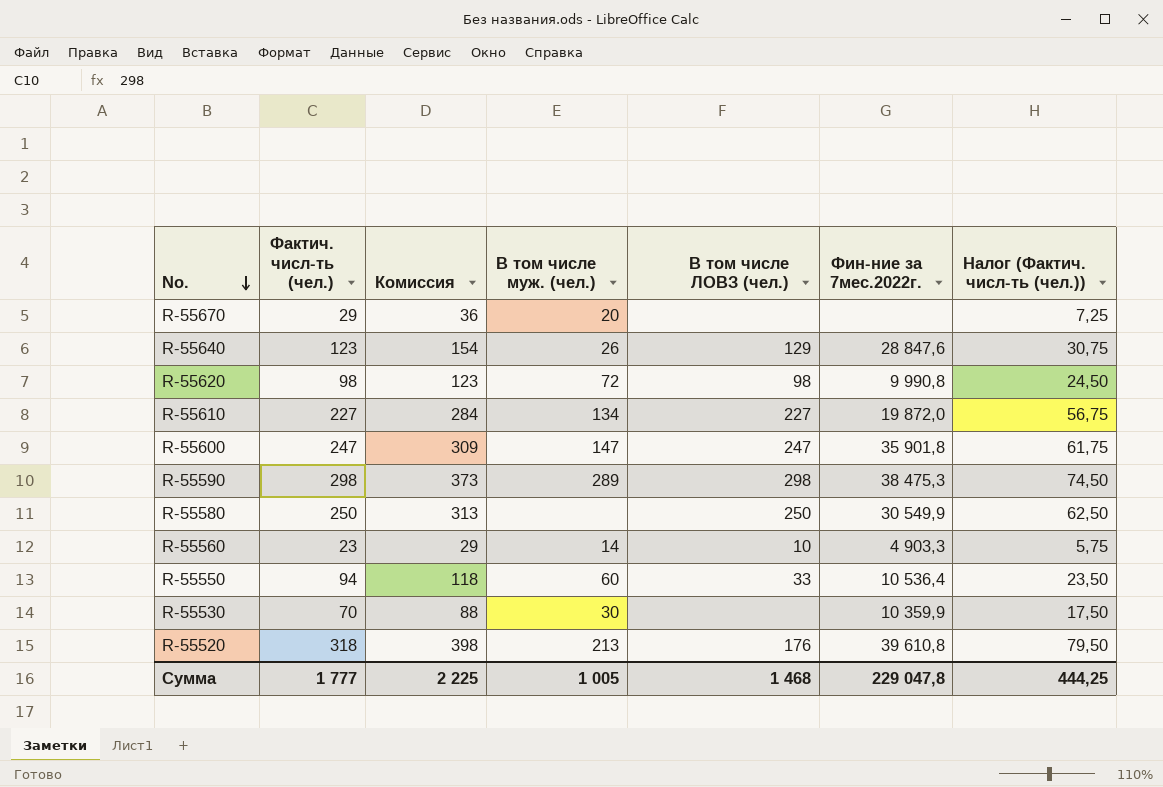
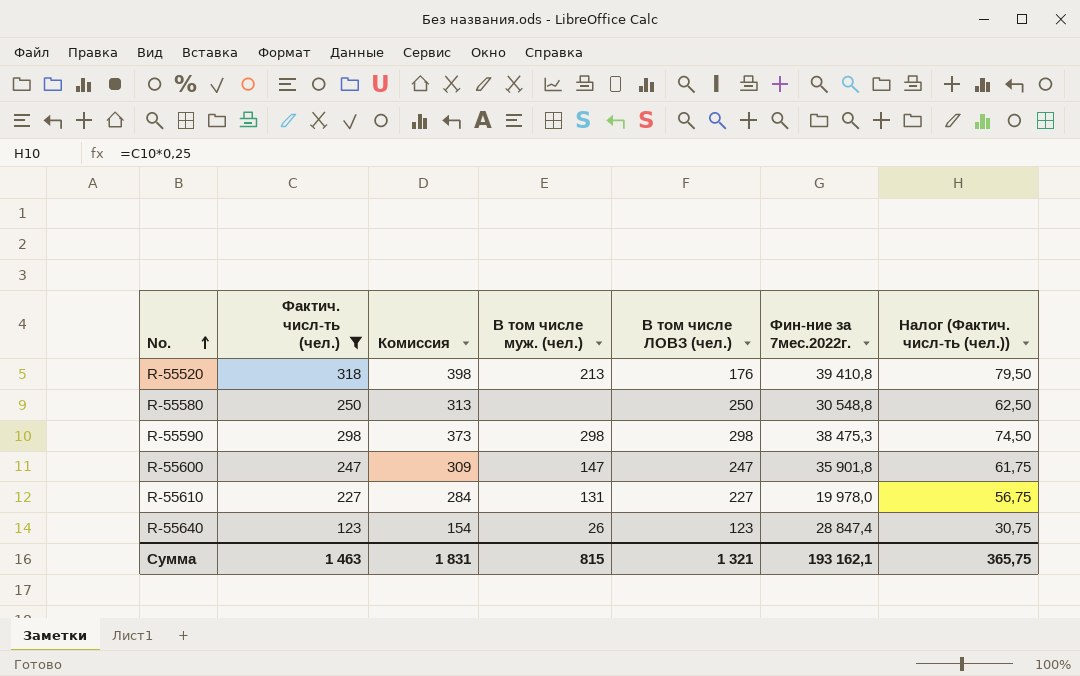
filter: none -> Фактич. числ-ть (чел.) >= 123
row order: No. descending -> No. ascending
R-55520 | Фин-ние за 7мес.2022г.: 39 610,8 -> 39 410,8
R-55580 | Фин-ние за 7мес.2022г.: 30 549,9 -> 30 548,8
R-55590 | В том числе муж. (чел.): 289 -> 298
R-55610 | В том числе муж. (чел.): 134 -> 131
R-55610 | Фин-ние за 7мес.2022г.: 19 872,0 -> 19 978,0
R-55640 | В том числе ЛОВЗ (чел.): 129 -> 123
R-55640 | Фин-ние за 7мес.2022г.: 28 847,6 -> 28 847,4
Сумма | Фактич. числ-ть (чел.): 1 777 -> 1 463
Сумма | Комиссия: 2 225 -> 1 831
Сумма | В том числе муж. (чел.): 1 005 -> 815
Сумма | В том числе ЛОВЗ (чел.): 1 468 -> 1 321
Сумма | Фин-ние за 7мес.2022г.: 229 047,8 -> 193 162,1
Сумма | Налог (Фактич. числ-ть (чел.)): 444,25 -> 365,75

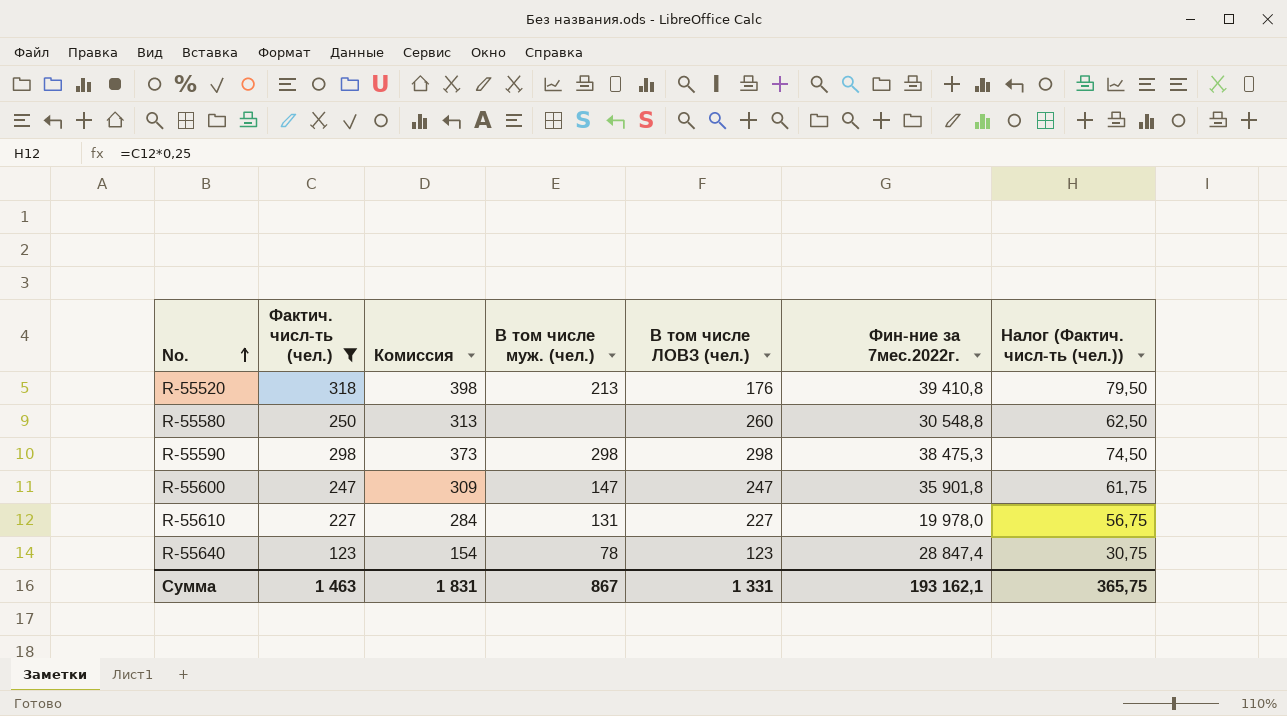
R-55580 | В том числе ЛОВЗ (чел.): 250 -> 260
R-55640 | В том числе муж. (чел.): 26 -> 78
Сумма | В том числе муж. (чел.): 815 -> 867
Сумма | В том числе ЛОВЗ (чел.): 1 321 -> 1 331

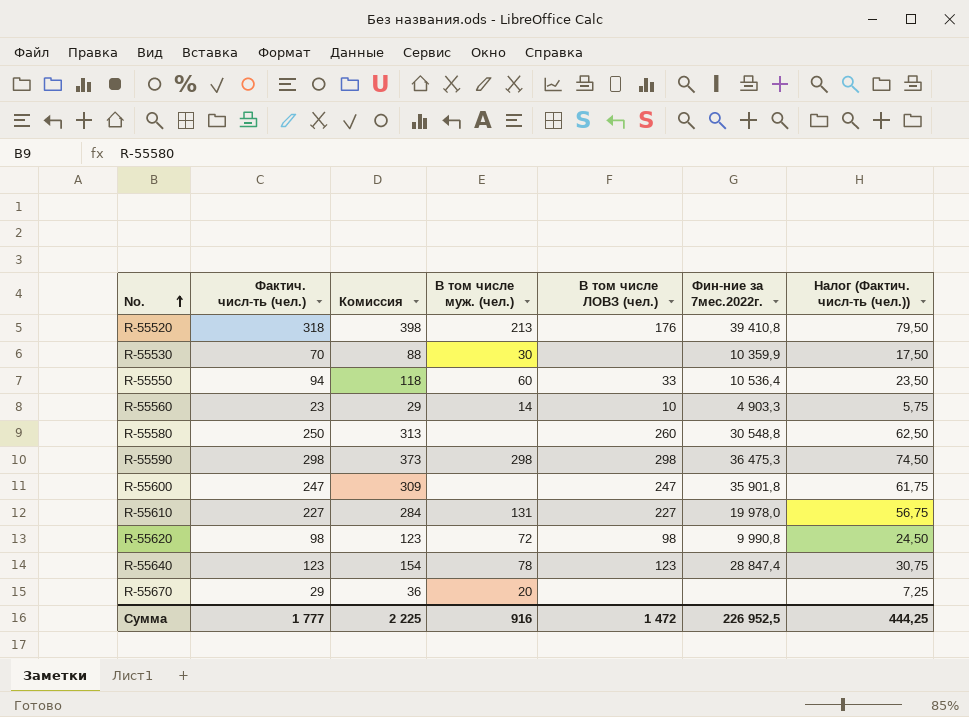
filter: Фактич. числ-ть (чел.) >= 123 -> none
R-55590 | Фин-ние за 7мес.2022г.: 38 475,3 -> 36 475,3
R-55600 | В том числе муж. (чел.): 147 -> none
Сумма | Фактич. числ-ть (чел.): 1 463 -> 1 777
Сумма | Комиссия: 1 831 -> 2 225
Сумма | В том числе муж. (чел.): 867 -> 916
Сумма | В том числе ЛОВЗ (чел.): 1 331 -> 1 472
Сумма | Фин-ние за 7мес.2022г.: 193 162,1 -> 226 952,5
Сумма | Налог (Фактич. числ-ть (чел.)): 365,75 -> 444,25

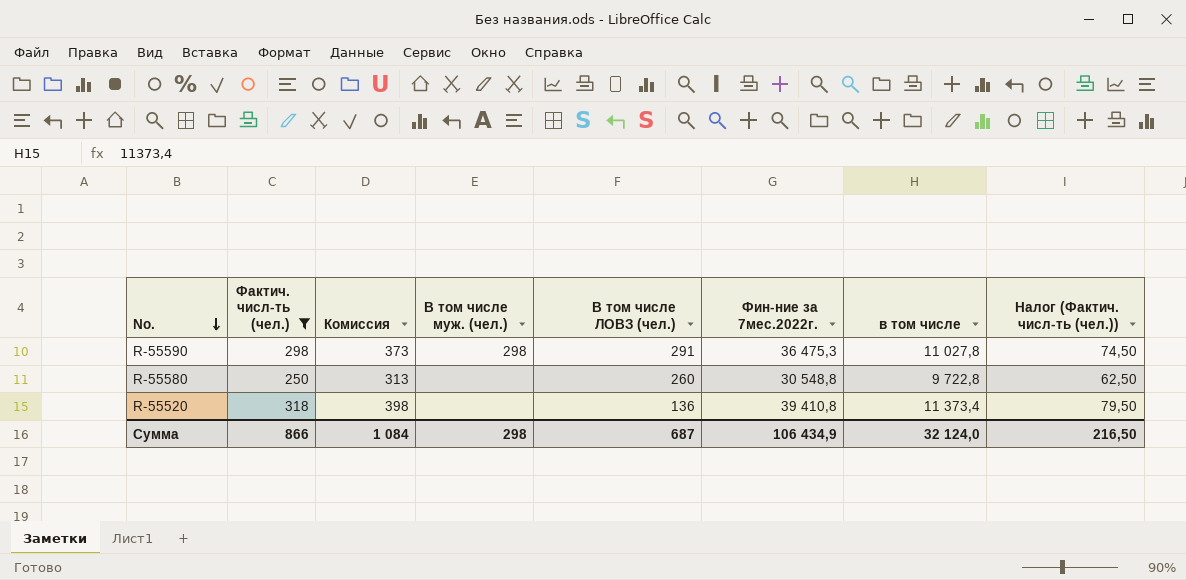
filter: none -> Фактич. числ-ть (чел.) >= 250
row order: No. ascending -> No. descending
column в том числе | position: none -> 7
R-55590 | В том числе ЛОВЗ (чел.): 298 -> 291
R-55520 | В том числе муж. (чел.): 213 -> none
R-55520 | В том числе ЛОВЗ (чел.): 176 -> 136
Сумма | Фактич. числ-ть (чел.): 1 777 -> 866
Сумма | Комиссия: 2 225 -> 1 084
Сумма | В том числе муж. (чел.): 916 -> 298
Сумма | В том числе ЛОВЗ (чел.): 1 472 -> 687
Сумма | Фин-ние за 7мес.2022г.: 226 952,5 -> 106 434,9
Сумма | Налог (Фактич. числ-ть (чел.)): 444,25 -> 216,50

